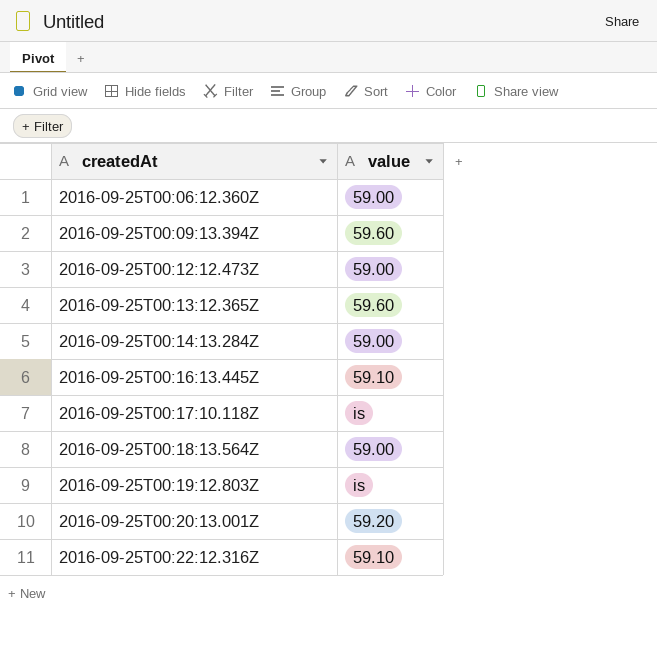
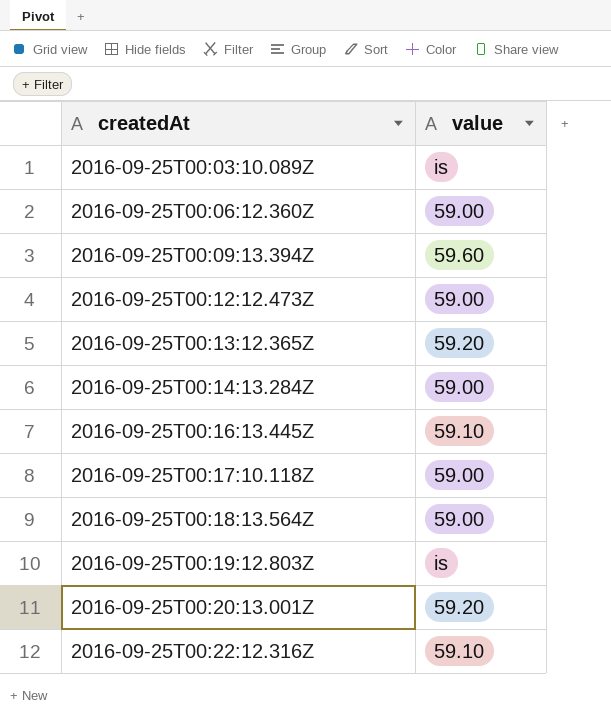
row 2016-09-25T00:03:10.089Z: none -> is
2016-09-25T00:13:12.365Z | value: 59.60 -> 59.20
2016-09-25T00:17:10.118Z | value: is -> 59.00

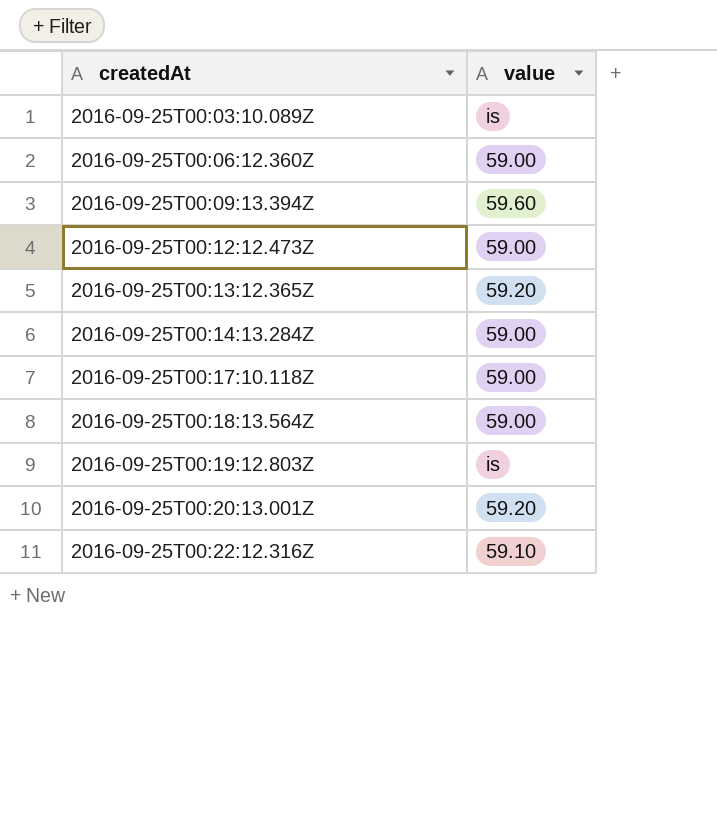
row 2016-09-25T00:16:13.445Z: 59.10 -> none

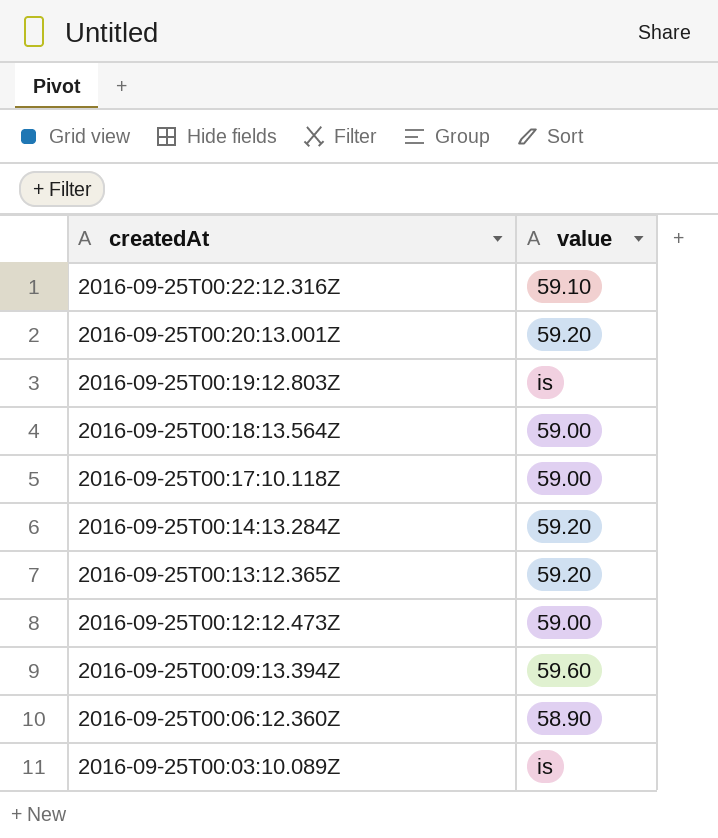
row order: createdAt ascending -> createdAt descending
2016-09-25T00:14:13.284Z | value: 59.00 -> 59.20
2016-09-25T00:06:12.360Z | value: 59.00 -> 58.90

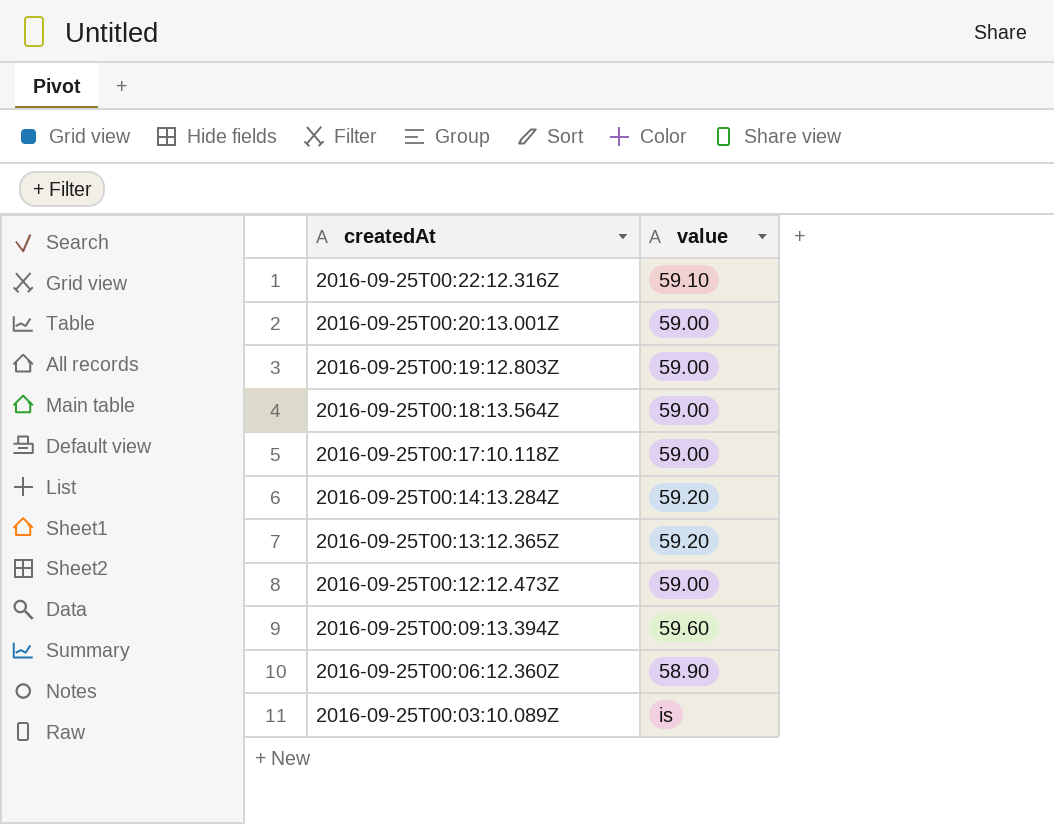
2016-09-25T00:20:13.001Z | value: 59.20 -> 59.00
2016-09-25T00:19:12.803Z | value: is -> 59.00

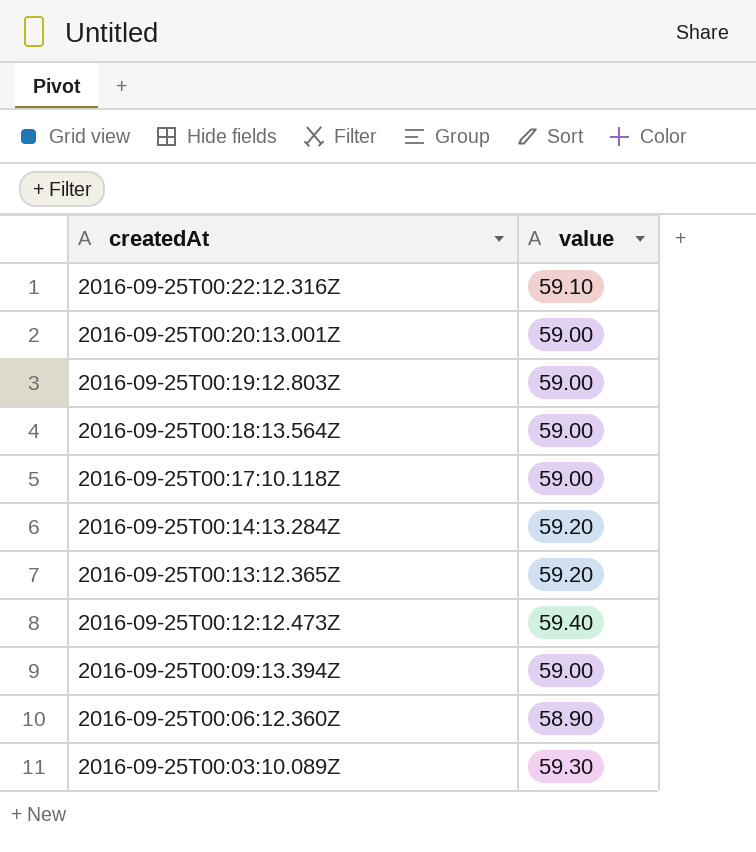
2016-09-25T00:12:12.473Z | value: 59.00 -> 59.40
2016-09-25T00:09:13.394Z | value: 59.60 -> 59.00
2016-09-25T00:03:10.089Z | value: is -> 59.30

